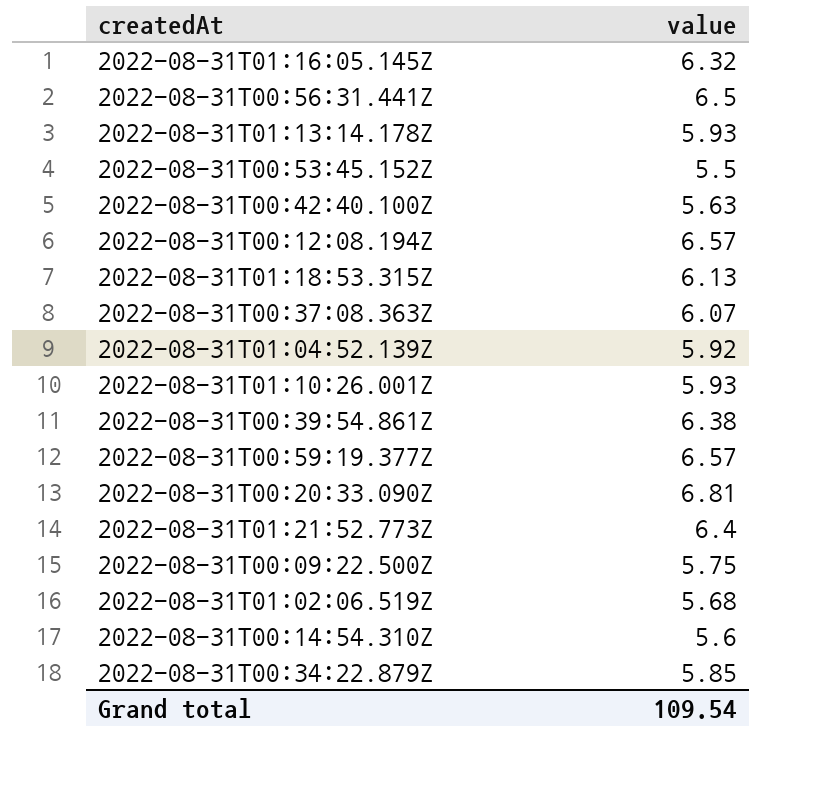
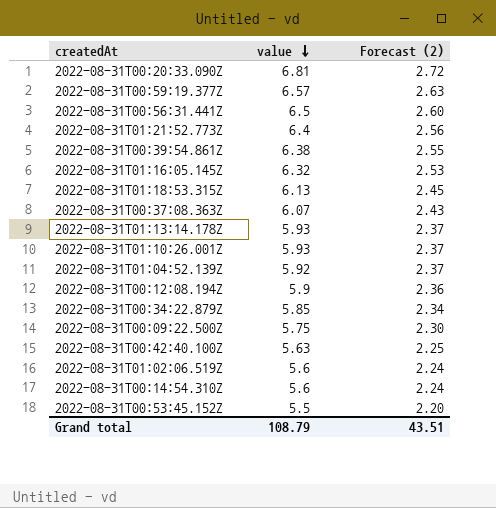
row order: none -> value descending
column Forecast (2) | formula: none -> [value] * 0.4
2022-08-31T00:12:08.194Z | value: 6.57 -> 5.9
2022-08-31T01:02:06.519Z | value: 5.68 -> 5.6
Grand total | value: 109.54 -> 108.79

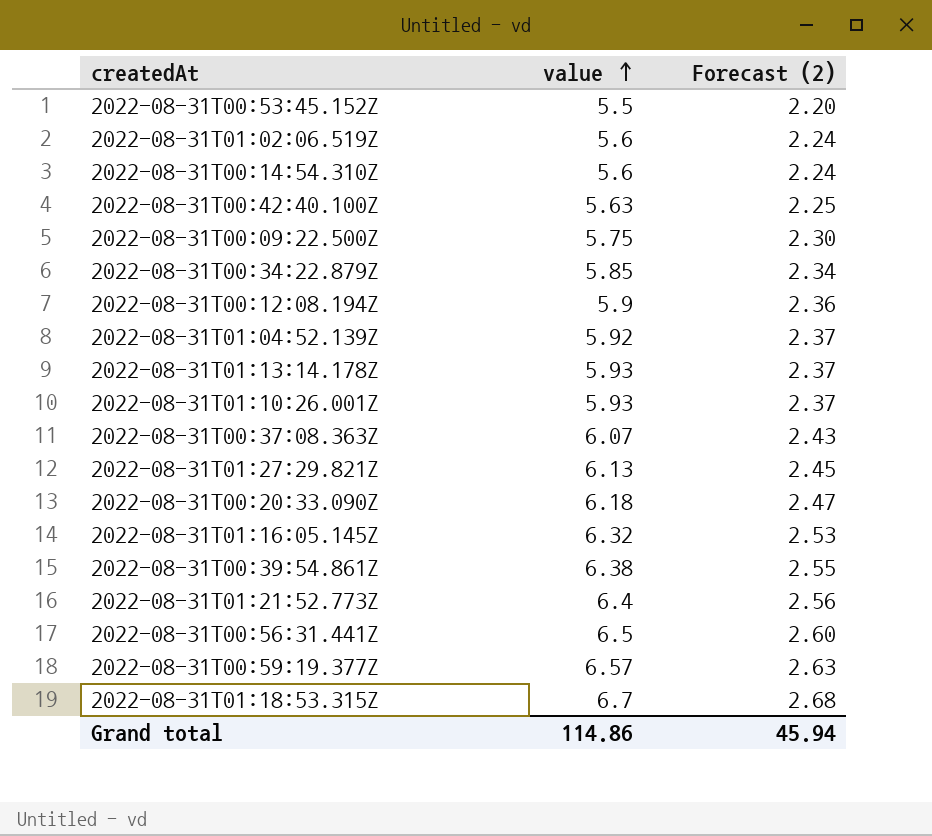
row order: value descending -> value ascending
row 2022-08-31T01:27:29.821Z: none -> 6.13 | 2.45
2022-08-31T00:20:33.090Z | value: 6.81 -> 6.18
2022-08-31T00:20:33.090Z | Forecast (2): 2.72 -> 2.47
2022-08-31T01:18:53.315Z | value: 6.13 -> 6.7
2022-08-31T01:18:53.315Z | Forecast (2): 2.45 -> 2.68
Grand total | value: 108.79 -> 114.86
Grand total | Forecast (2): 43.51 -> 45.94

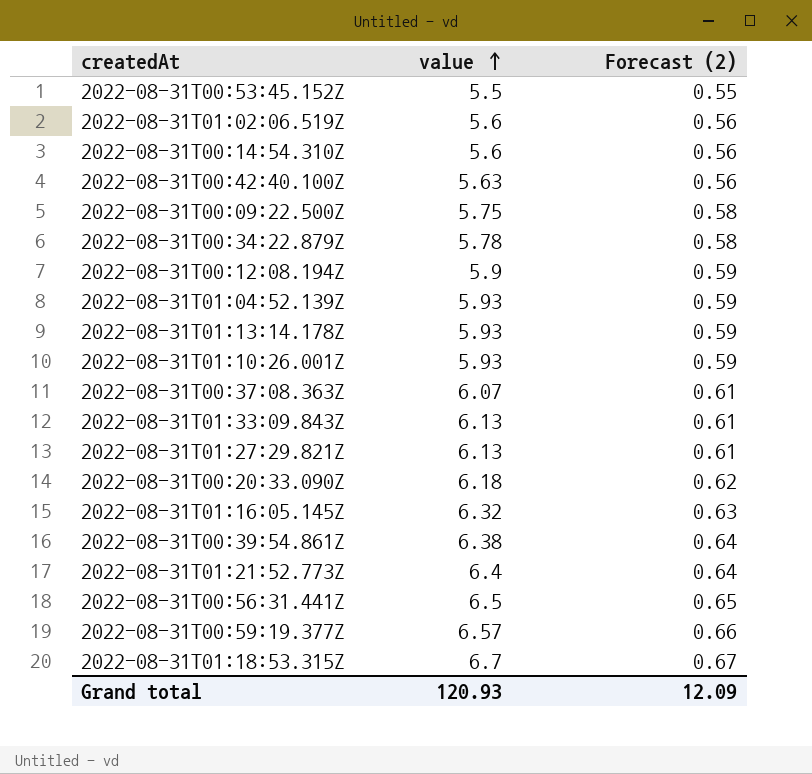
column Forecast (2) | formula: [value] * 0.4 -> [value] * 0.1
2022-08-31T00:34:22.879Z | value: 5.85 -> 5.78
2022-08-31T01:04:52.139Z | value: 5.92 -> 5.93
row 2022-08-31T01:33:09.843Z: none -> 6.13 | 0.61
Grand total | value: 114.86 -> 120.93
Grand total | Forecast (2): 45.94 -> 12.09

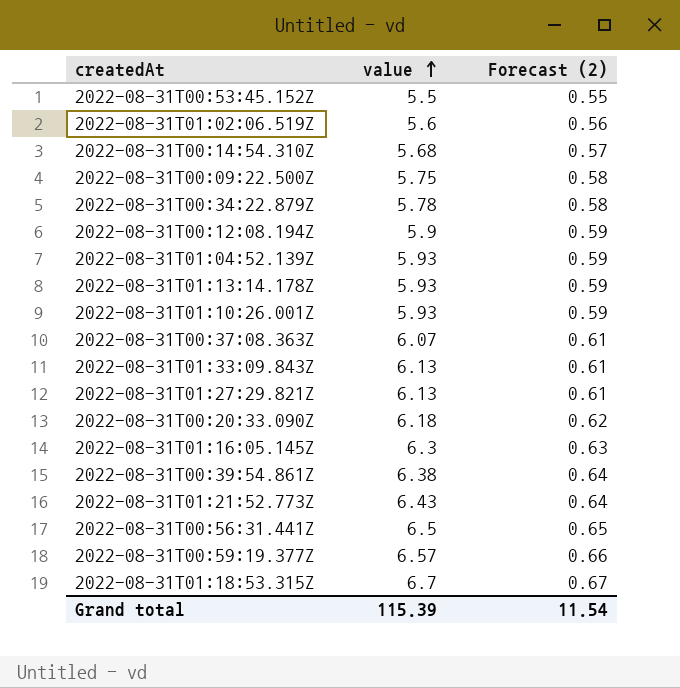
row 2022-08-31T00:42:40.100Z: 5.63 | 0.56 -> none
2022-08-31T00:14:54.310Z | value: 5.6 -> 5.68
2022-08-31T00:14:54.310Z | Forecast (2): 0.56 -> 0.57
2022-08-31T01:16:05.145Z | value: 6.32 -> 6.3
2022-08-31T01:21:52.773Z | value: 6.4 -> 6.43
Grand total | value: 120.93 -> 115.39
Grand total | Forecast (2): 12.09 -> 11.54

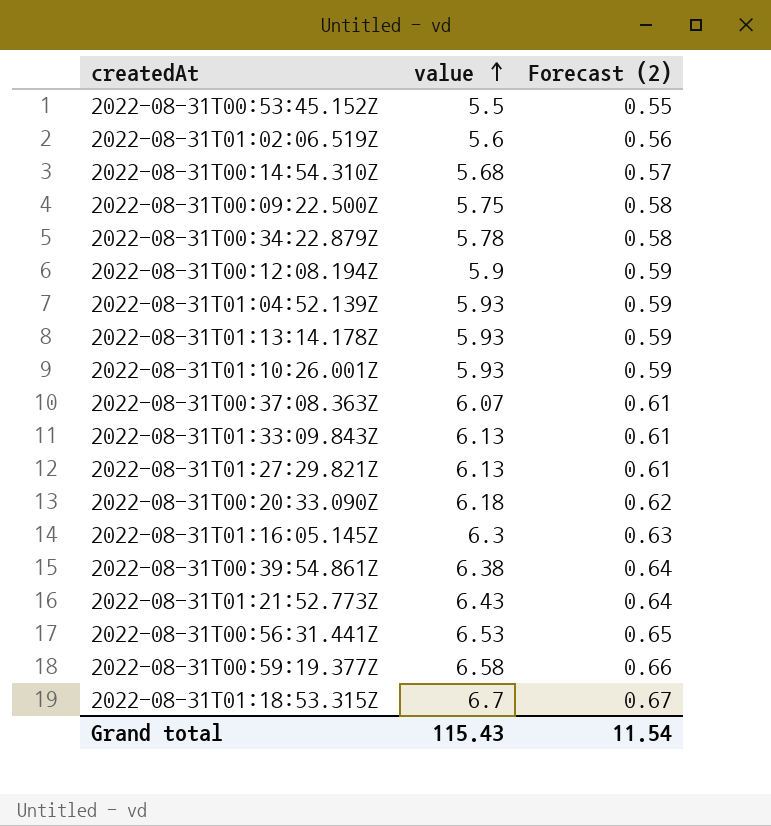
2022-08-31T00:56:31.441Z | value: 6.5 -> 6.53
2022-08-31T00:59:19.377Z | value: 6.57 -> 6.58
Grand total | value: 115.39 -> 115.43

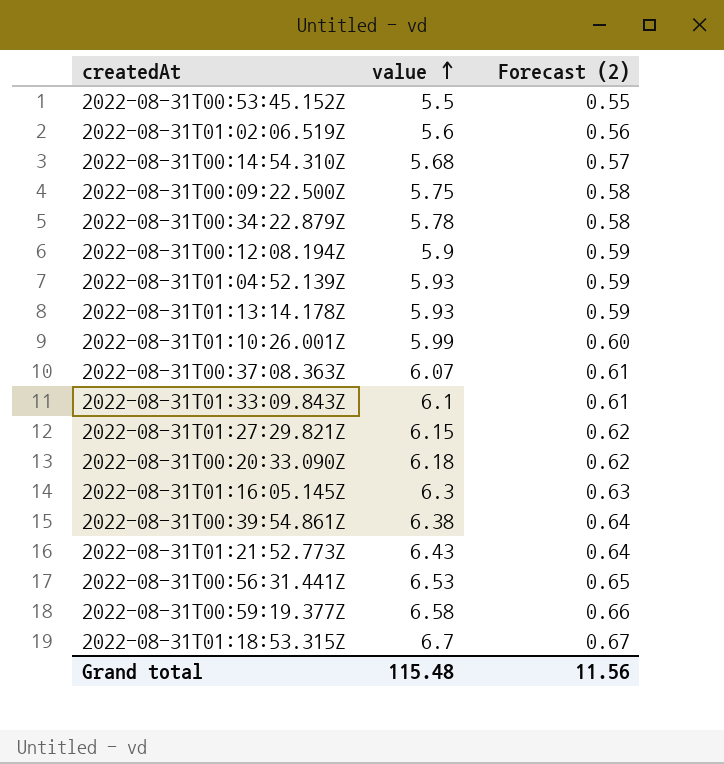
2022-08-31T01:10:26.001Z | value: 5.93 -> 5.99
2022-08-31T01:10:26.001Z | Forecast (2): 0.59 -> 0.60
2022-08-31T01:33:09.843Z | value: 6.13 -> 6.1
2022-08-31T01:27:29.821Z | value: 6.13 -> 6.15
2022-08-31T01:27:29.821Z | Forecast (2): 0.61 -> 0.62
Grand total | value: 115.43 -> 115.48
Grand total | Forecast (2): 11.54 -> 11.56

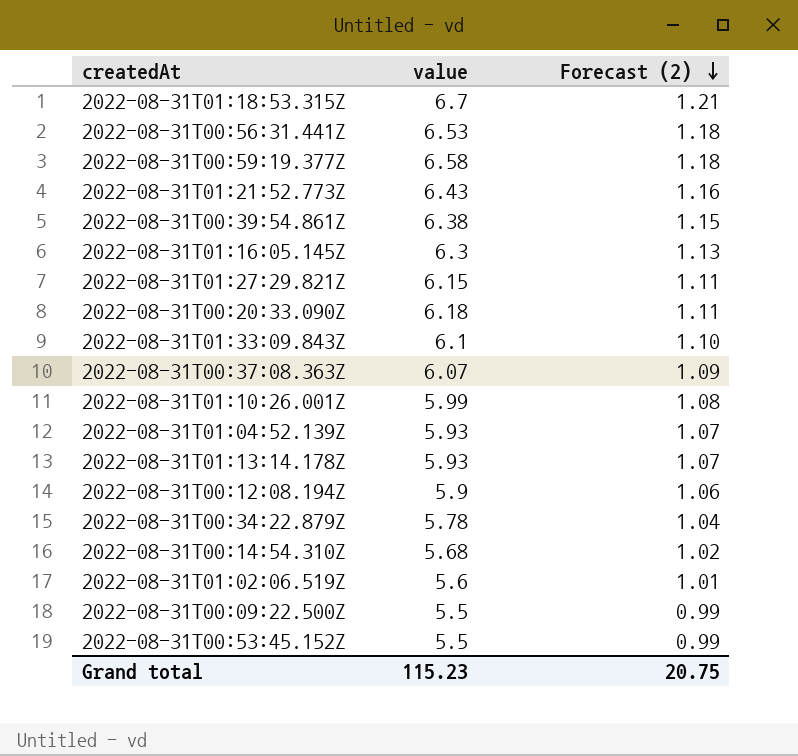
row order: value ascending -> Forecast (2) descending
column Forecast (2) | formula: [value] * 0.1 -> [value] * 0.18
2022-08-31T00:09:22.500Z | value: 5.75 -> 5.5
Grand total | value: 115.48 -> 115.23
Grand total | Forecast (2): 11.56 -> 20.75

